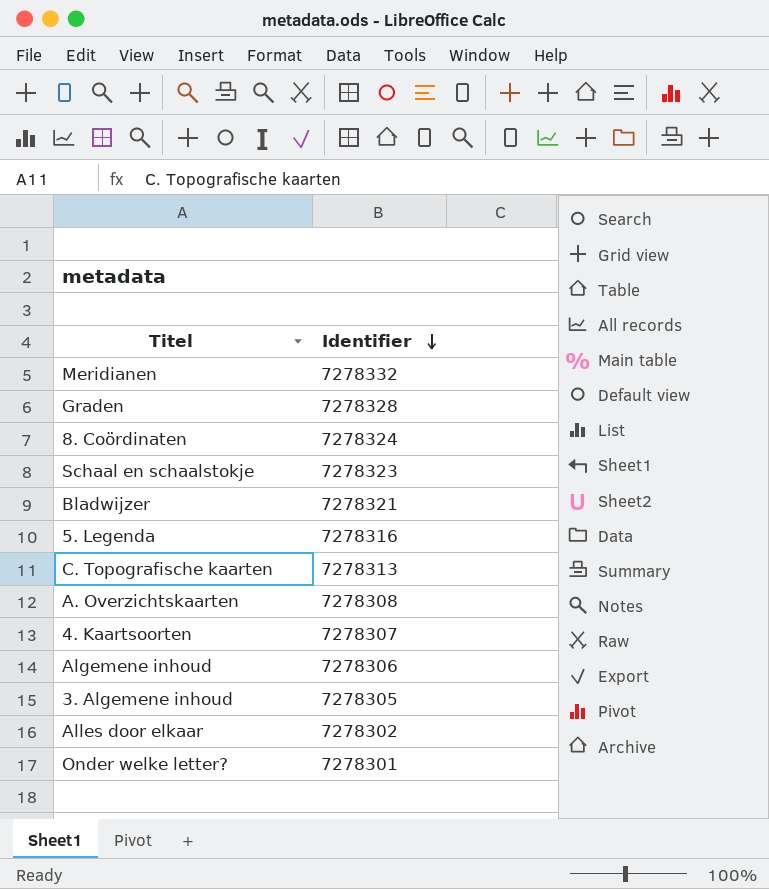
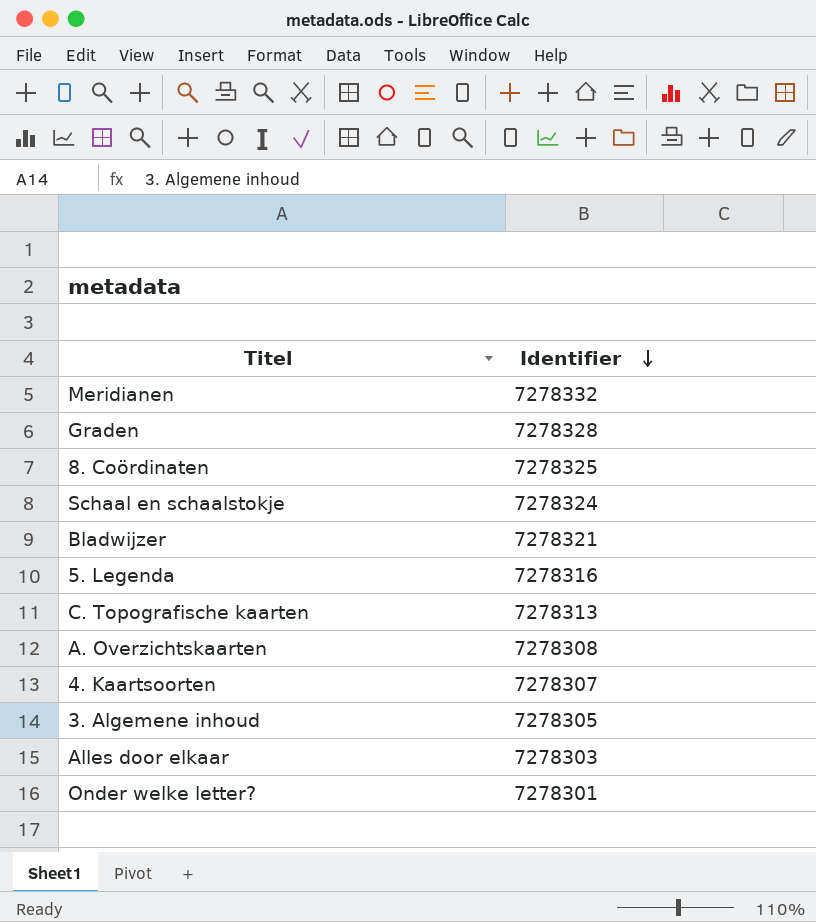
row Algemene inhoud: 7278306 -> none
8. Coördinaten | Identifier: 7278324 -> 7278325
Schaal en schaalstokje | Identifier: 7278323 -> 7278324
Alles door elkaar | Identifier: 7278302 -> 7278303

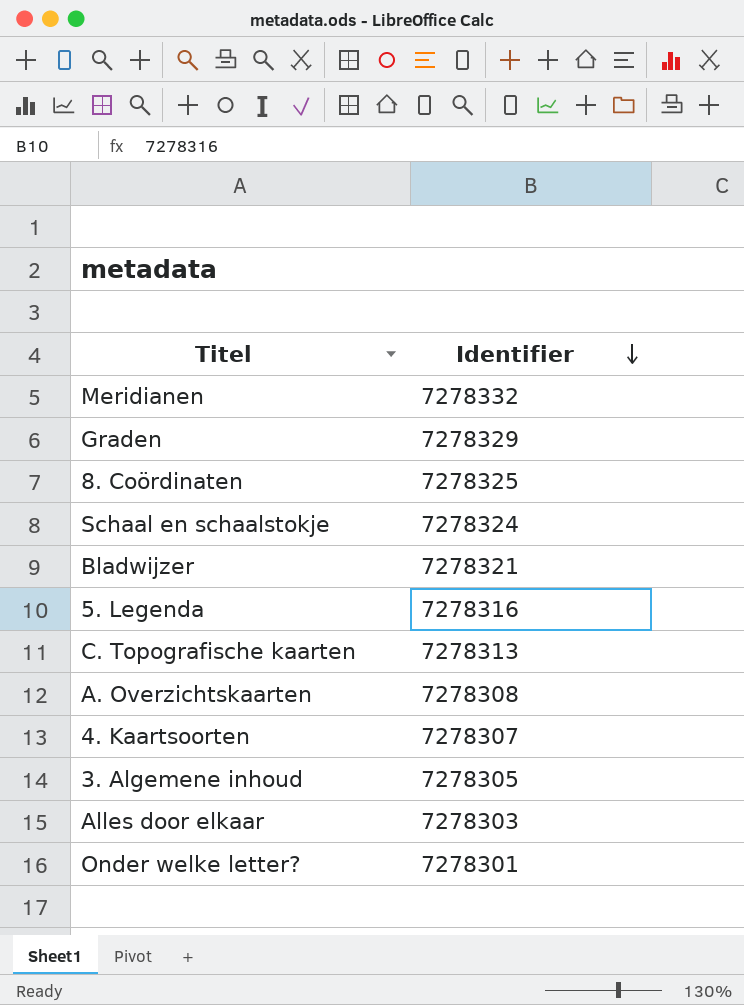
Graden | Identifier: 7278328 -> 7278329

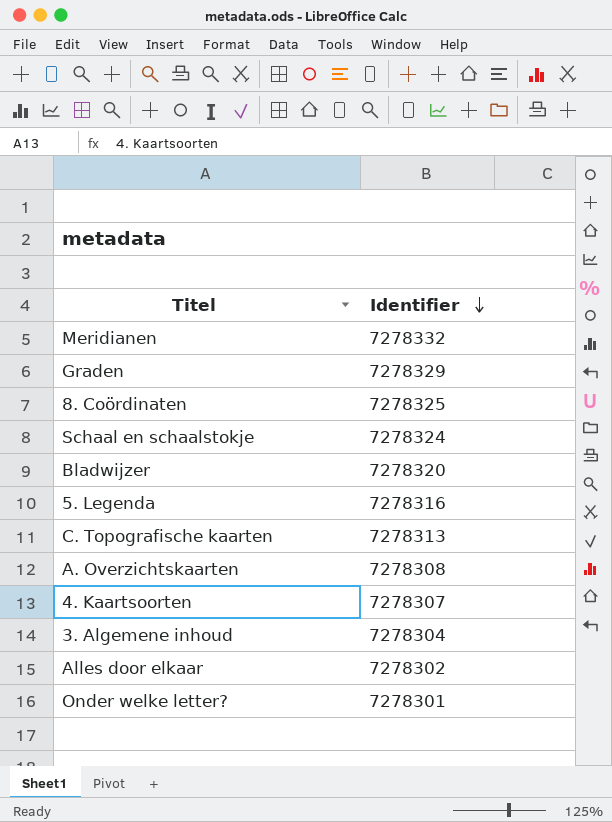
Bladwijzer | Identifier: 7278321 -> 7278320
3. Algemene inhoud | Identifier: 7278305 -> 7278304
Alles door elkaar | Identifier: 7278303 -> 7278302

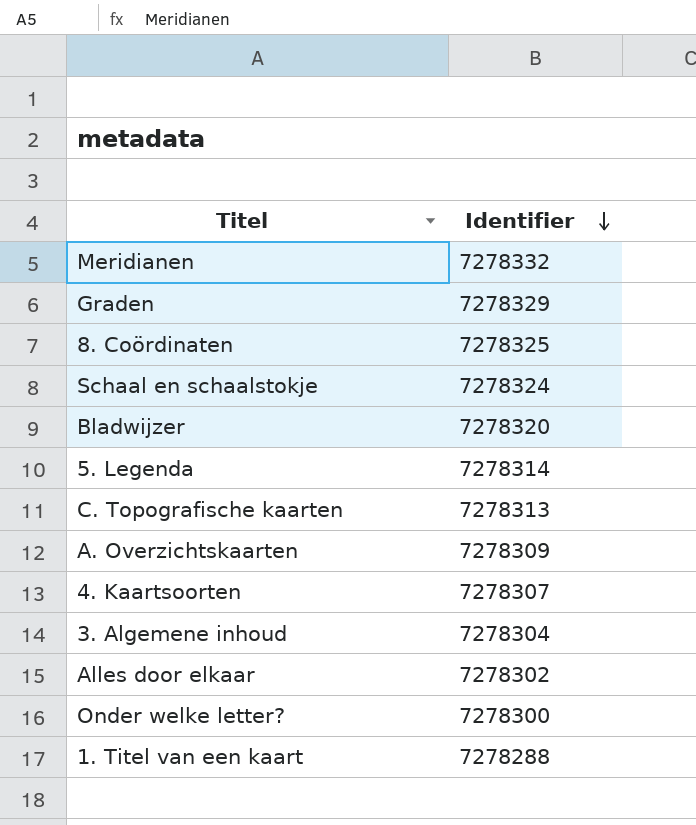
5. Legenda | Identifier: 7278316 -> 7278314
A. Overzichtskaarten | Identifier: 7278308 -> 7278309
Onder welke letter? | Identifier: 7278301 -> 7278300
row 1. Titel van een kaart: none -> 7278288

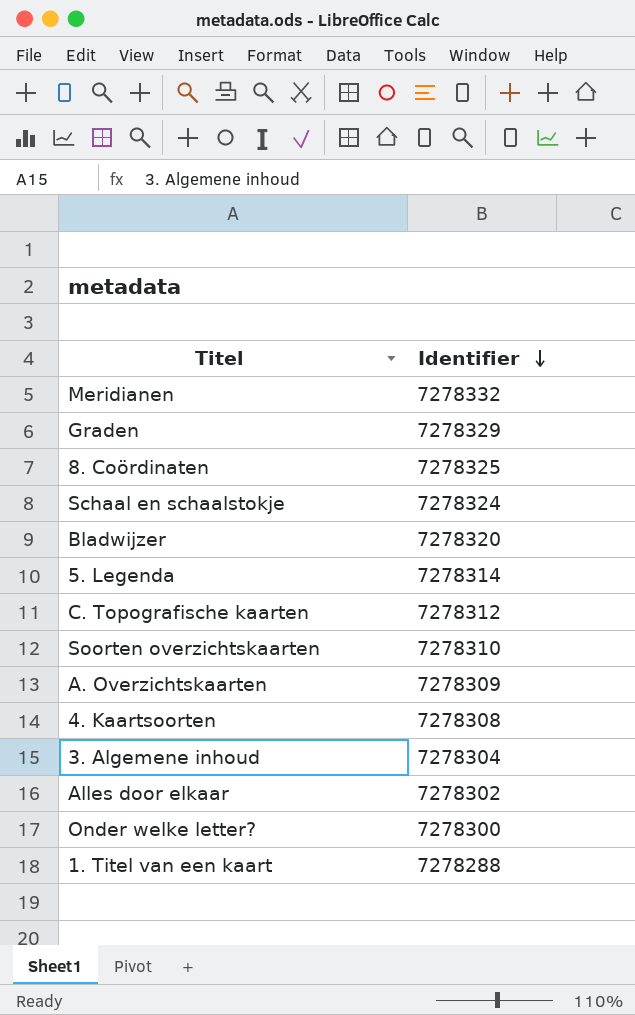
C. Topografische kaarten | Identifier: 7278313 -> 7278312
row Soorten overzichtskaarten: none -> 7278310
4. Kaartsoorten | Identifier: 7278307 -> 7278308

